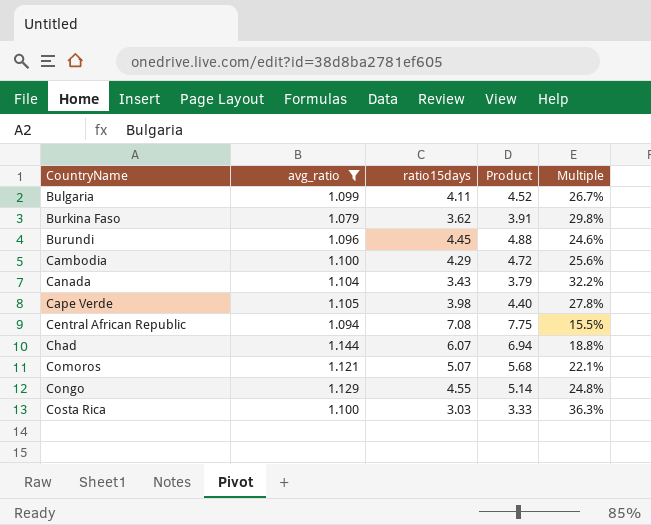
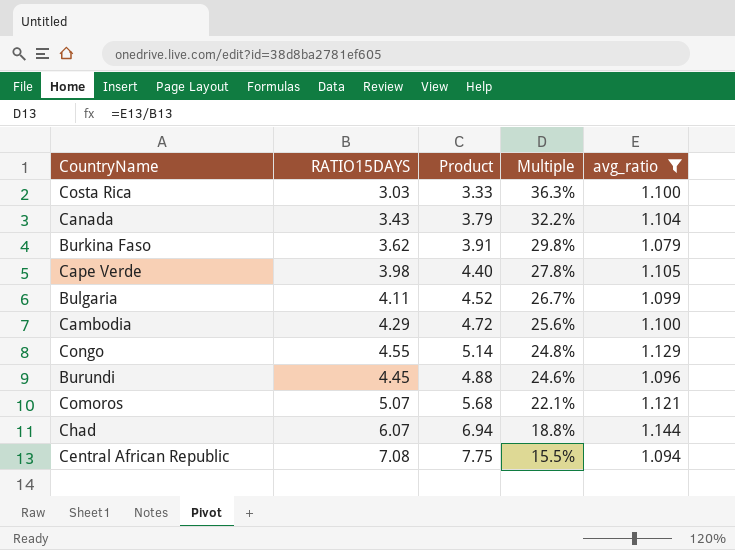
row order: CountryName ascending -> Multiple descending
column name: ratio15days -> RATIO15DAYS
column avg_ratio | position: 2 -> 5

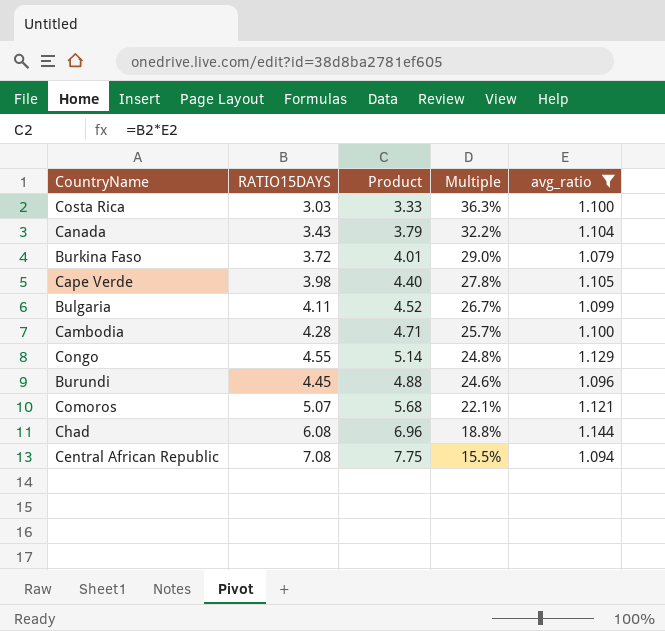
Burkina Faso | RATIO15DAYS: 3.62 -> 3.72
Burkina Faso | Product: 3.91 -> 4.01
Burkina Faso | Multiple: 29.8% -> 29.0%
Cambodia | RATIO15DAYS: 4.29 -> 4.28
Cambodia | Product: 4.72 -> 4.71
Cambodia | Multiple: 25.6% -> 25.7%
Chad | RATIO15DAYS: 6.07 -> 6.08
Chad | Product: 6.94 -> 6.96

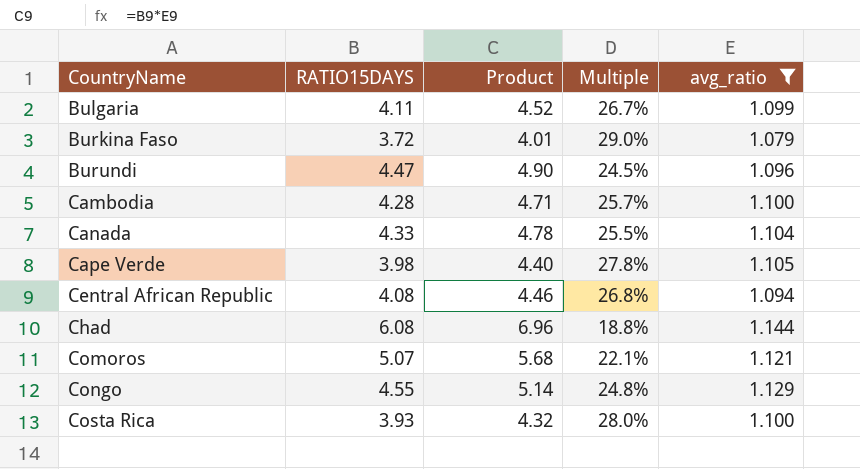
row order: Multiple descending -> CountryName ascending
Burundi | RATIO15DAYS: 4.45 -> 4.47
Burundi | Product: 4.88 -> 4.90
Burundi | Multiple: 24.6% -> 24.5%
Canada | RATIO15DAYS: 3.43 -> 4.33
Canada | Product: 3.79 -> 4.78
Canada | Multiple: 32.2% -> 25.5%
Central African Republic | RATIO15DAYS: 7.08 -> 4.08
Central African Republic | Product: 7.75 -> 4.46
Central African Republic | Multiple: 15.5% -> 26.8%
Costa Rica | RATIO15DAYS: 3.03 -> 3.93
Costa Rica | Product: 3.33 -> 4.32
Costa Rica | Multiple: 36.3% -> 28.0%

